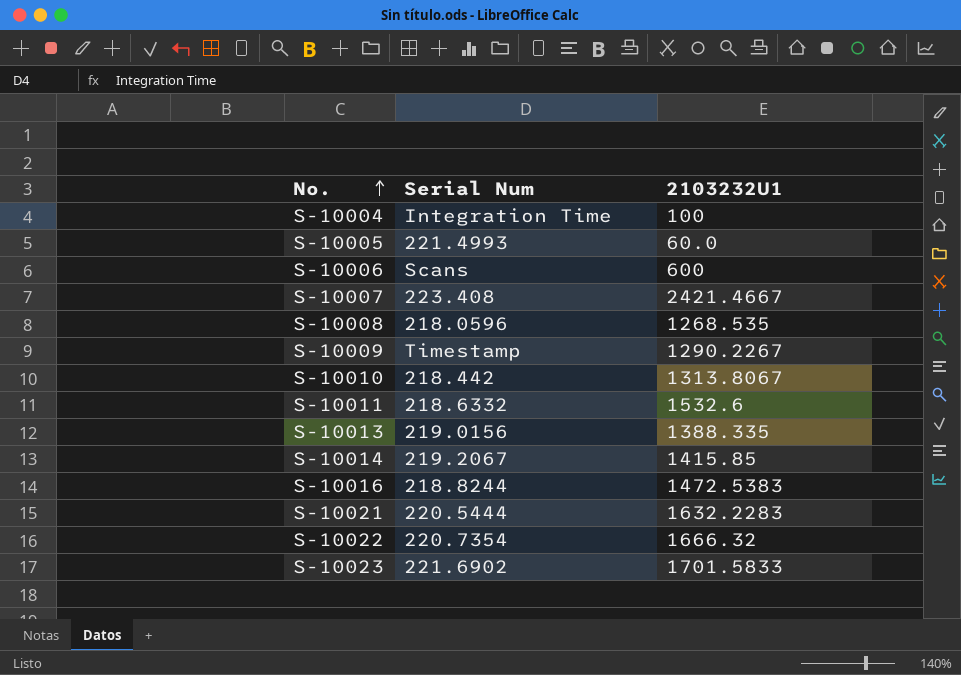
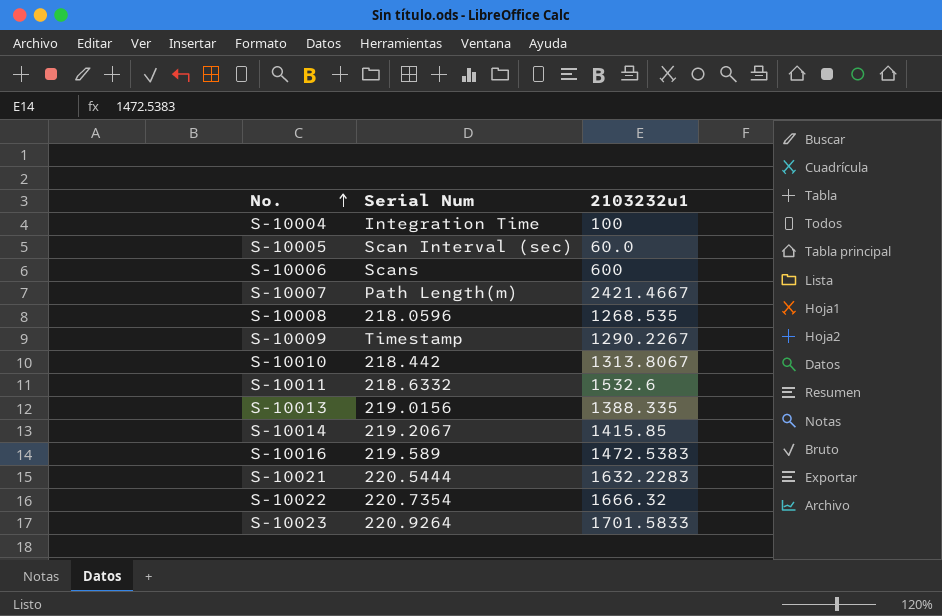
column name: 2103232U1 -> 2103232u1
S-10005 | Serial Num: 221.4993 -> Scan Interval (sec)
S-10007 | Serial Num: 223.408 -> Path Length(m)
S-10016 | Serial Num: 218.8244 -> 219.589
S-10023 | Serial Num: 221.6902 -> 220.9264

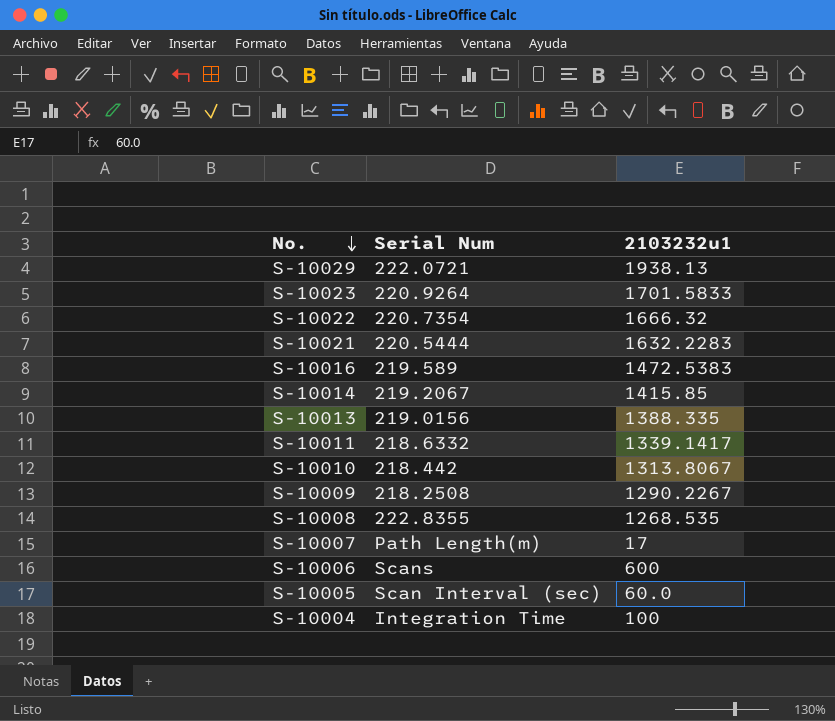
row order: No. ascending -> No. descending
row S-10029: none -> 222.0721 | 1938.13
S-10011 | 2103232u1: 1532.6 -> 1339.1417
S-10009 | Serial Num: Timestamp -> 218.2508
S-10008 | Serial Num: 218.0596 -> 222.8355
S-10007 | 2103232u1: 2421.4667 -> 17

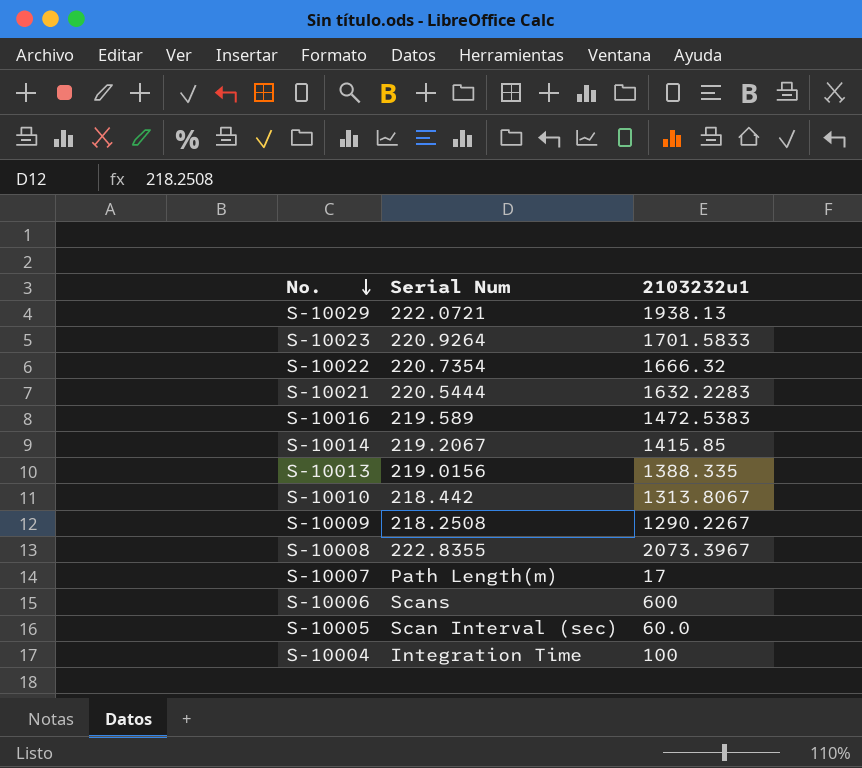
row S-10011: 218.6332 | 1339.1417 -> none
S-10008 | 2103232u1: 1268.535 -> 2073.3967

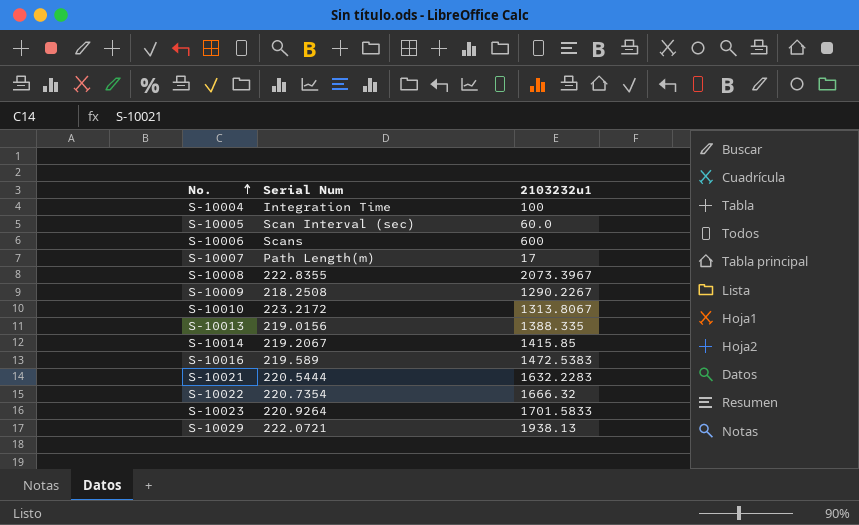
row order: No. descending -> No. ascending
S-10010 | Serial Num: 218.442 -> 223.2172

